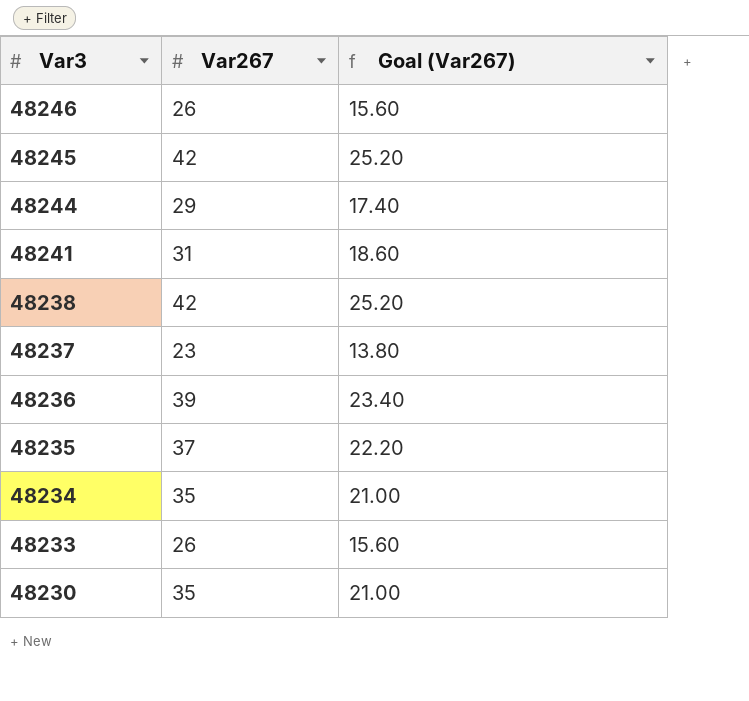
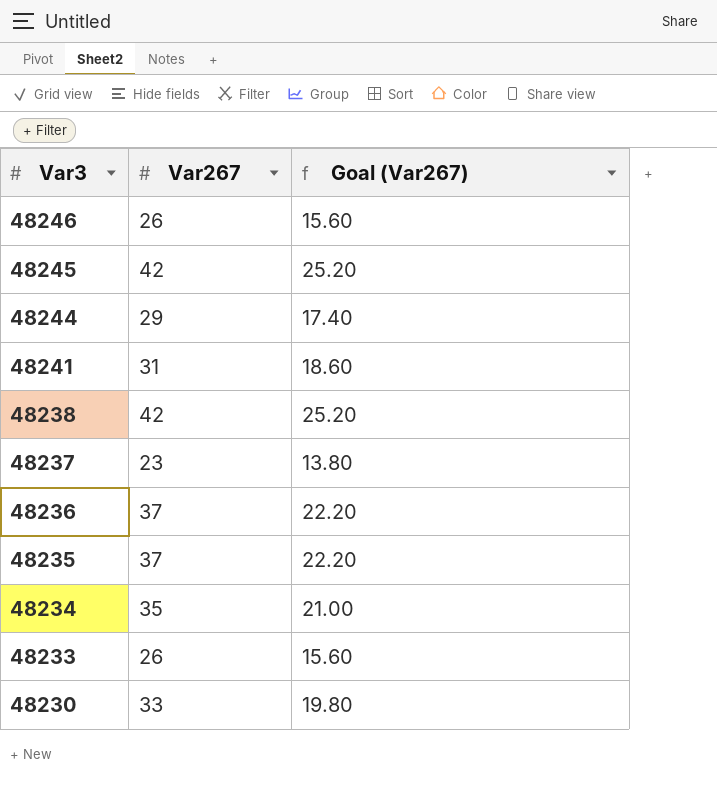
48236 | Var267: 39 -> 37
48236 | Goal (Var267): 23.40 -> 22.20
48230 | Var267: 35 -> 33
48230 | Goal (Var267): 21.00 -> 19.80

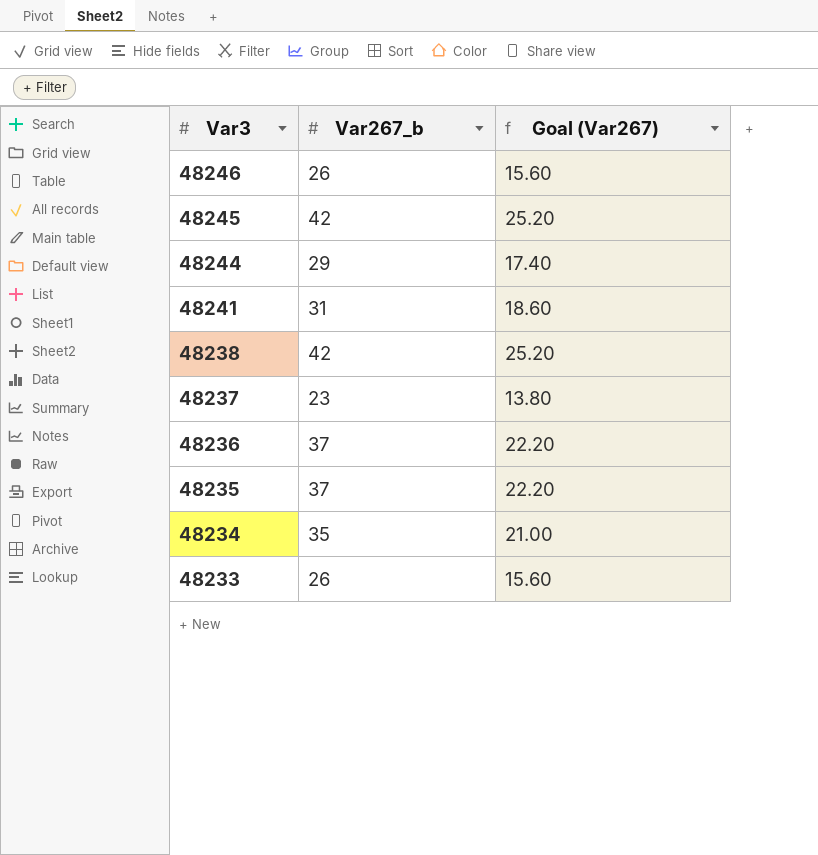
column name: Var267 -> Var267_b
row 48230: 33 | 19.80 -> none

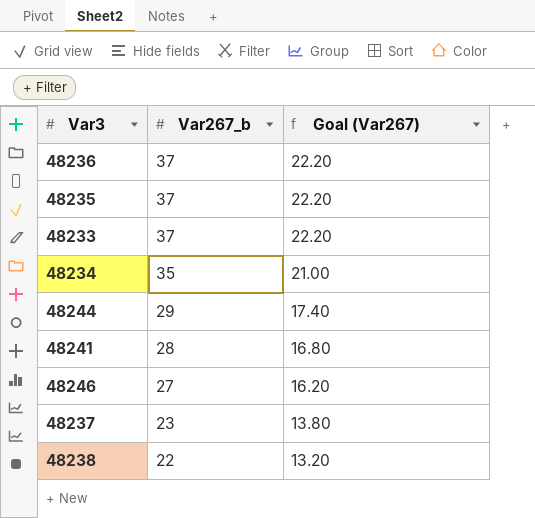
row order: Var3 descending -> Var267_b descending
row 48245: 42 | 25.20 -> none
48233 | Var267_b: 26 -> 37
48233 | Goal (Var267): 15.60 -> 22.20
48241 | Var267_b: 31 -> 28
48241 | Goal (Var267): 18.60 -> 16.80
48246 | Var267_b: 26 -> 27
48246 | Goal (Var267): 15.60 -> 16.20
48238 | Var267_b: 42 -> 22
48238 | Goal (Var267): 25.20 -> 13.20

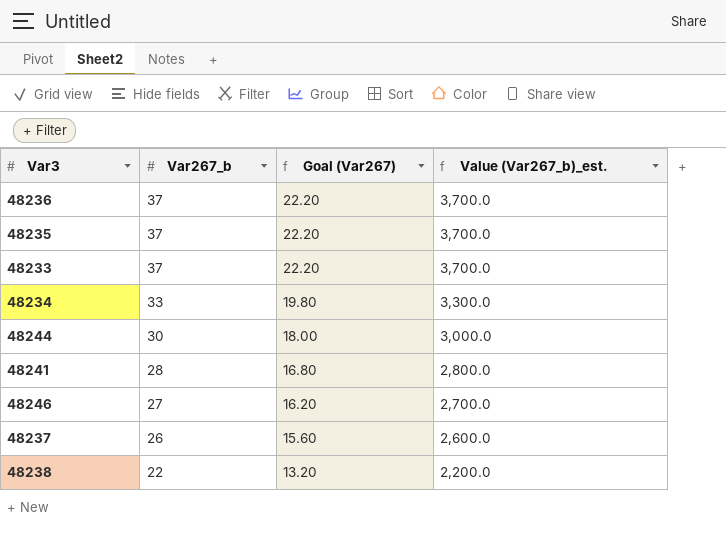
column Value (Var267_b)_est. | formula: none -> [Var267_b] * 100
48234 | Var267_b: 35 -> 33
48234 | Goal (Var267): 21.00 -> 19.80
48244 | Var267_b: 29 -> 30
48244 | Goal (Var267): 17.40 -> 18.00
48237 | Var267_b: 23 -> 26
48237 | Goal (Var267): 13.80 -> 15.60

